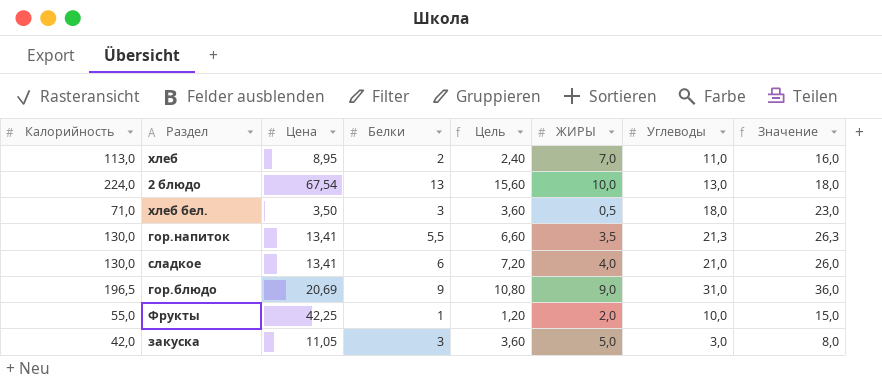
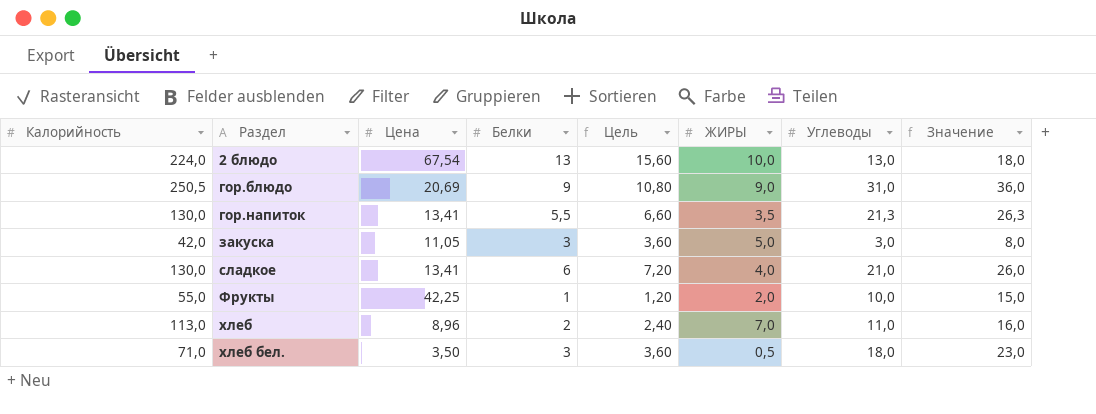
row order: none -> Раздел ascending
гор.блюдо | Калорийность: 196,5 -> 250,5
хлеб | Цена: 8,95 -> 8,96

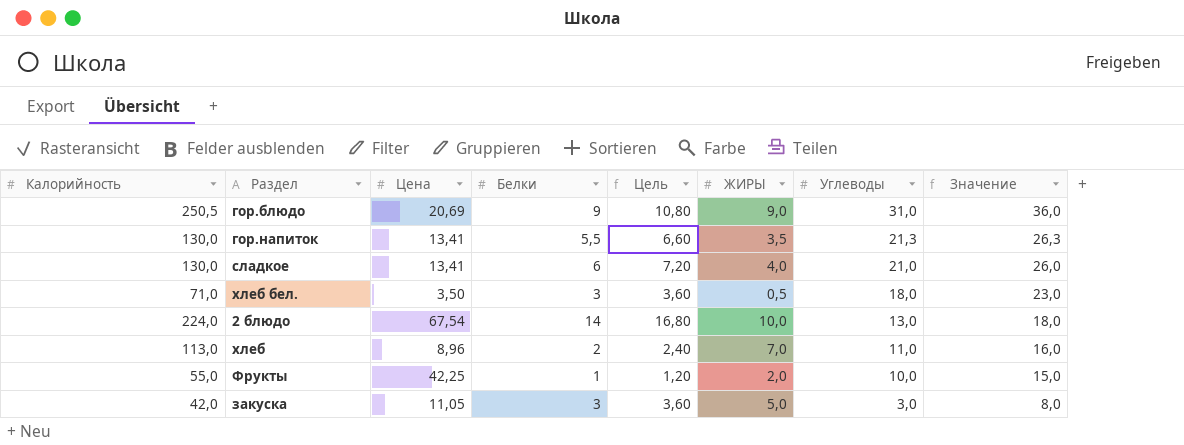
row order: Раздел ascending -> Углеводы descending
2 блюдо | Белки: 13 -> 14
2 блюдо | Цель: 15,60 -> 16,80

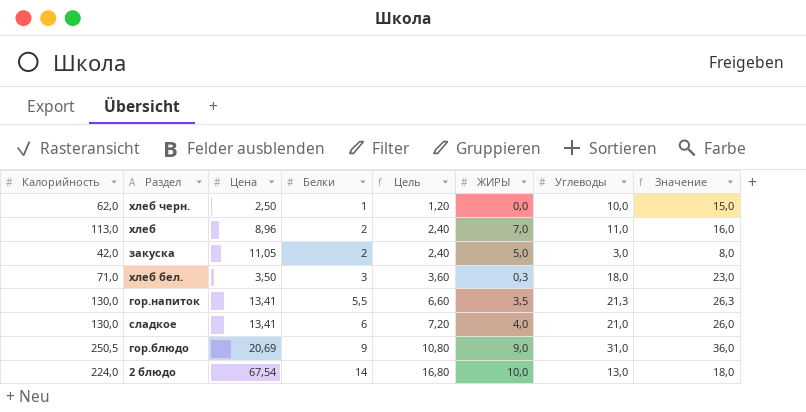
row order: Углеводы descending -> Белки ascending
row Фрукты: 55,0 | 42,25 | 1 | 1,20 | 2,0 | 10,0 | 15,0 -> none
row хлеб черн.: none -> 62,0 | 2,50 | 1 | 1,20 | 0,0 | 10,0 | 15,0
закуска | Белки: 3 -> 2
закуска | Цель: 3,60 -> 2,40
хлеб бел. | ЖИРЫ: 0,5 -> 0,3

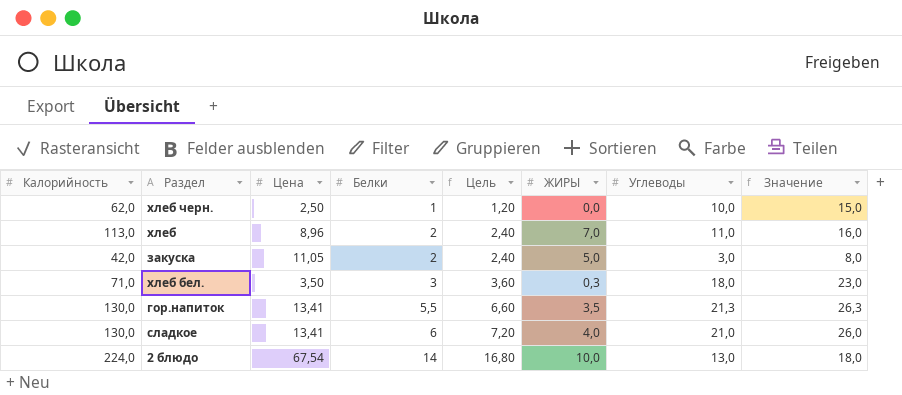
row гор.блюдо: 250,5 | 20,69 | 9 | 10,80 | 9,0 | 31,0 | 36,0 -> none

